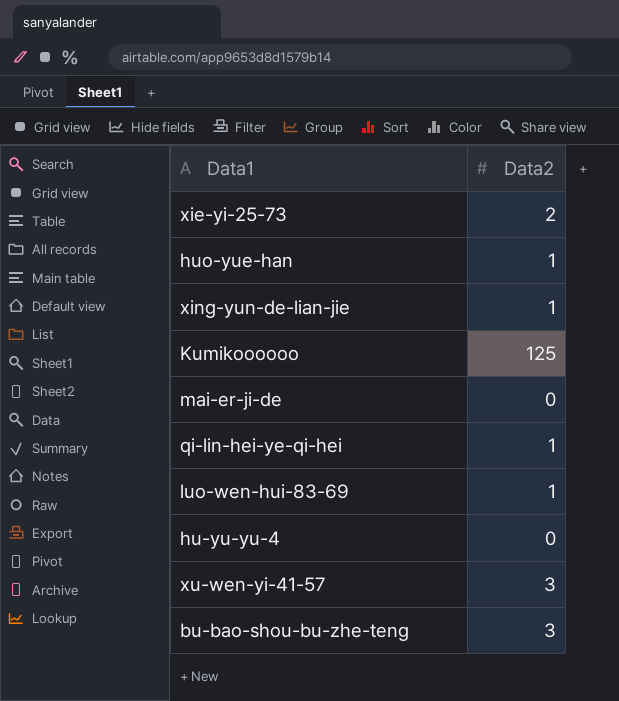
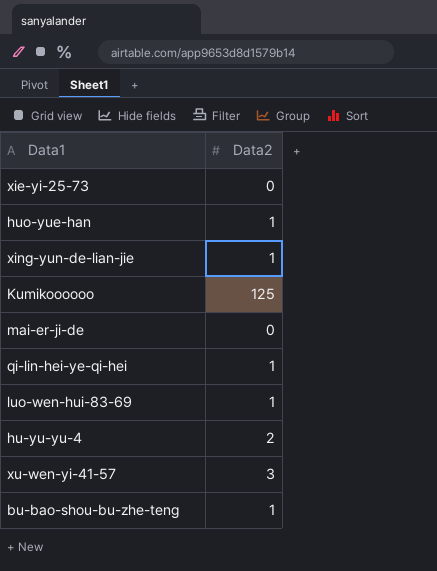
xie-yi-25-73 | Data2: 2 -> 0
hu-yu-yu-4 | Data2: 0 -> 2
bu-bao-shou-bu-zhe-teng | Data2: 3 -> 1

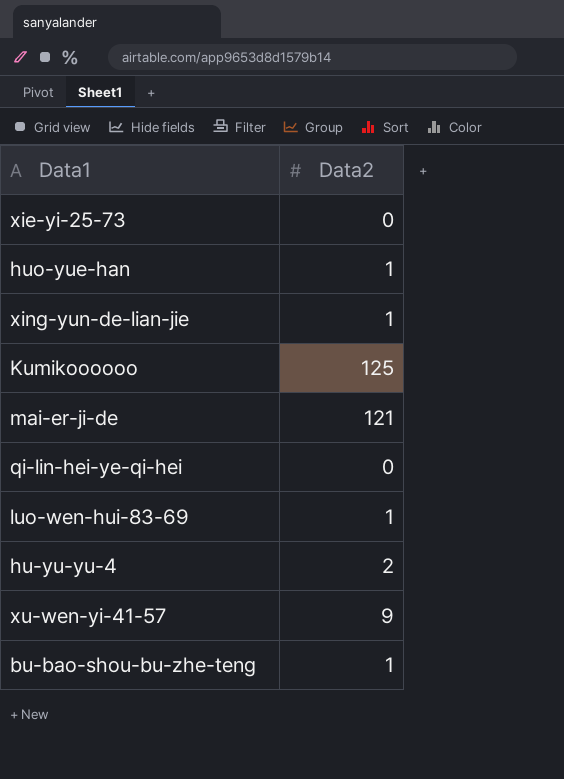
mai-er-ji-de | Data2: 0 -> 121
qi-lin-hei-ye-qi-hei | Data2: 1 -> 0
xu-wen-yi-41-57 | Data2: 3 -> 9

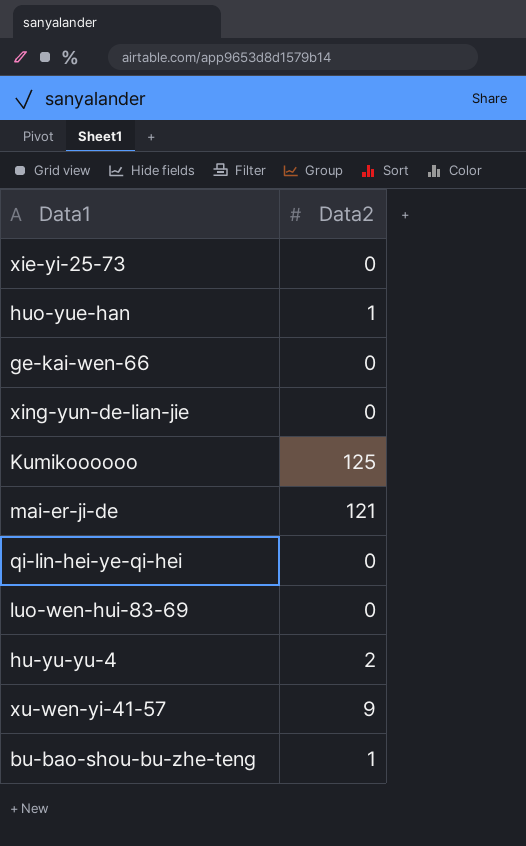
row ge-kai-wen-66: none -> 0
xing-yun-de-lian-jie | Data2: 1 -> 0
luo-wen-hui-83-69 | Data2: 1 -> 0

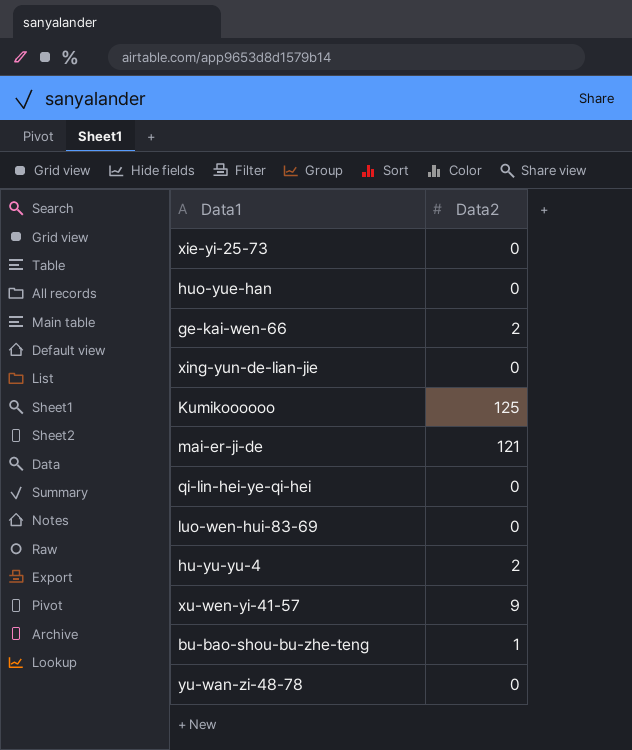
huo-yue-han | Data2: 1 -> 0
ge-kai-wen-66 | Data2: 0 -> 2
row yu-wan-zi-48-78: none -> 0

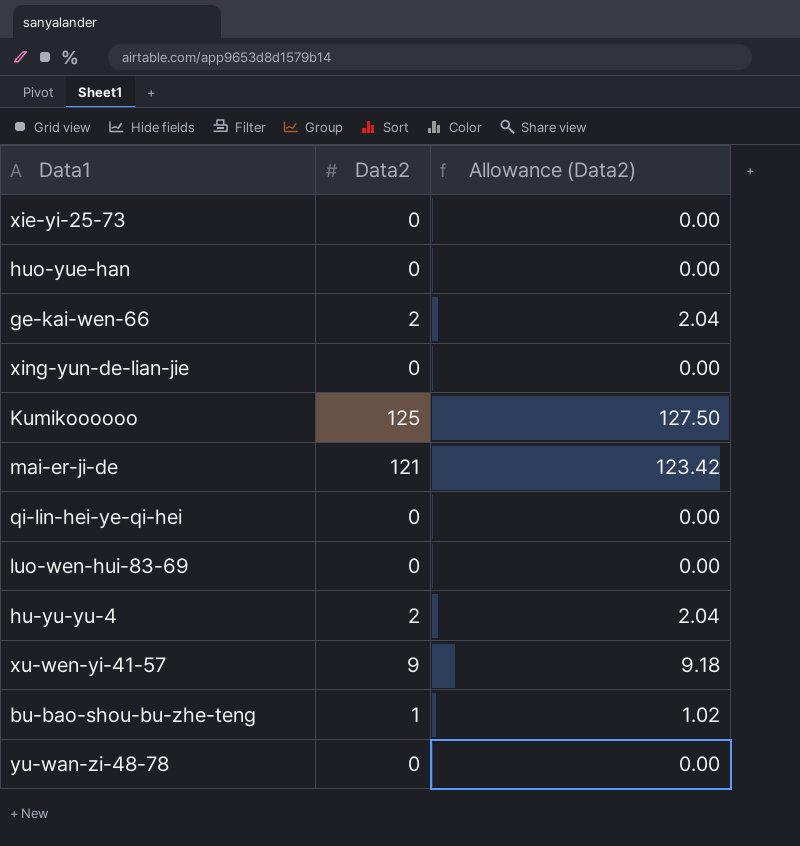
column Allowance (Data2) | formula: none -> [Data2] * 1.02

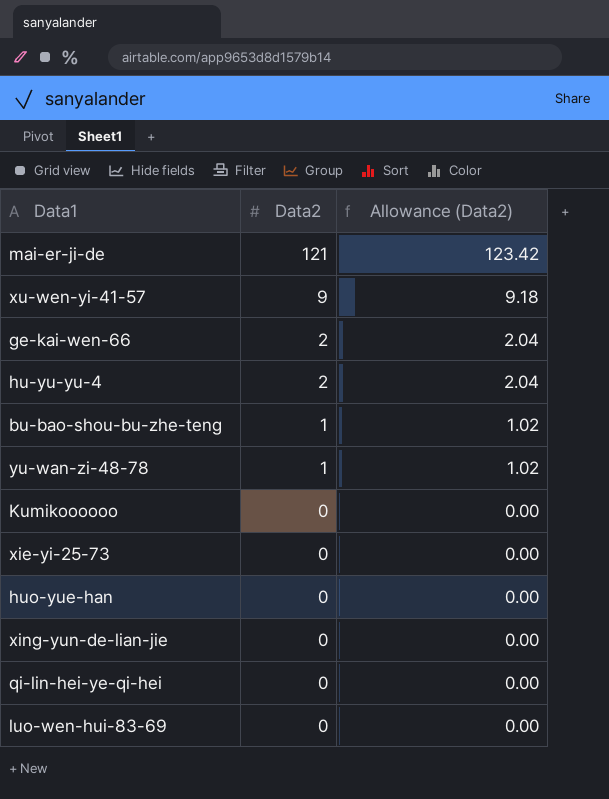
row order: none -> Data2 descending
yu-wan-zi-48-78 | Data2: 0 -> 1
yu-wan-zi-48-78 | Allowance (Data2): 0.00 -> 1.02
Kumikoooooo | Data2: 125 -> 0
Kumikoooooo | Allowance (Data2): 127.50 -> 0.00

